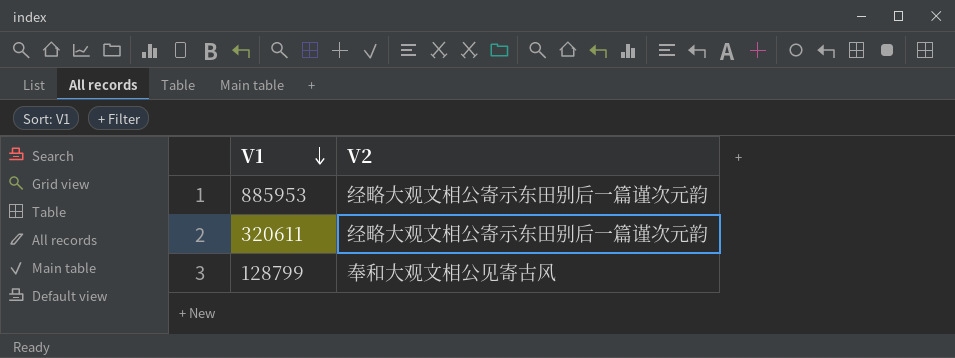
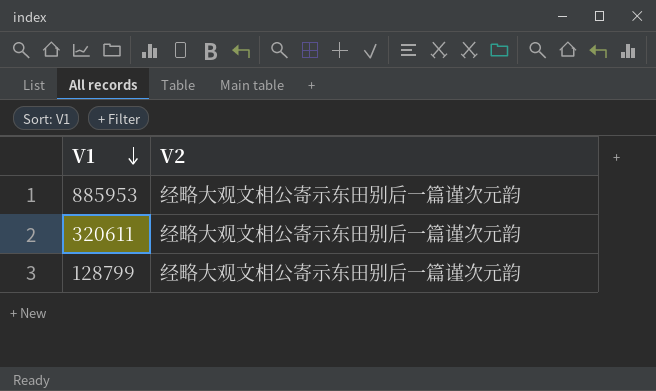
128799 | V2: 奉和大观文相公见寄古风 -> 经略大观文相公寄示东田别后一篇谨次元韵

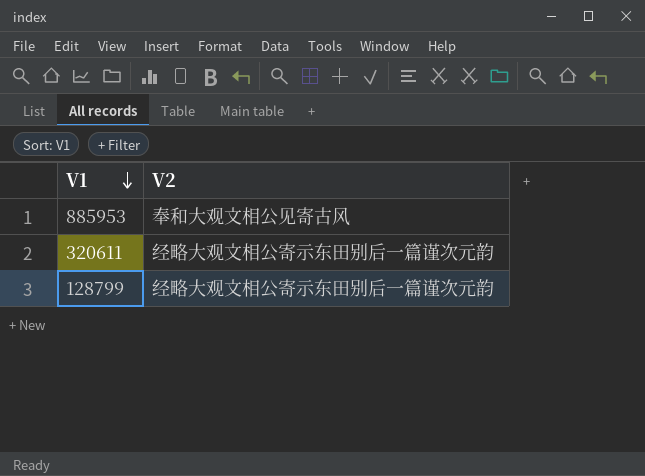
885953 | V2: 经略大观文相公寄示东田别后一篇谨次元韵 -> 奉和大观文相公见寄古风

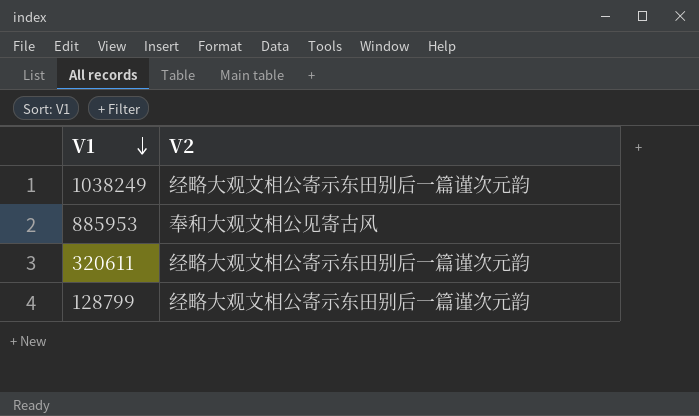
row 1038249: none -> 经略大观文相公寄示东田别后一篇谨次元韵

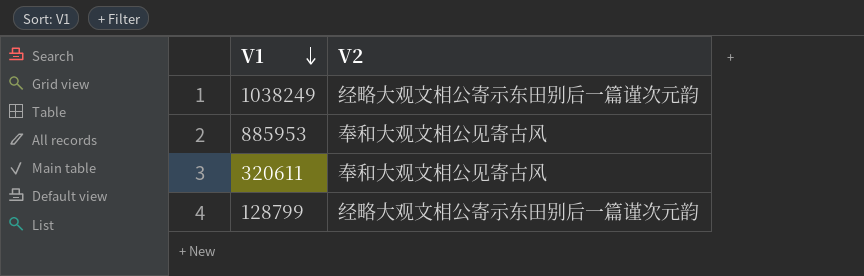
320611 | V2: 经略大观文相公寄示东田别后一篇谨次元韵 -> 奉和大观文相公见寄古风

